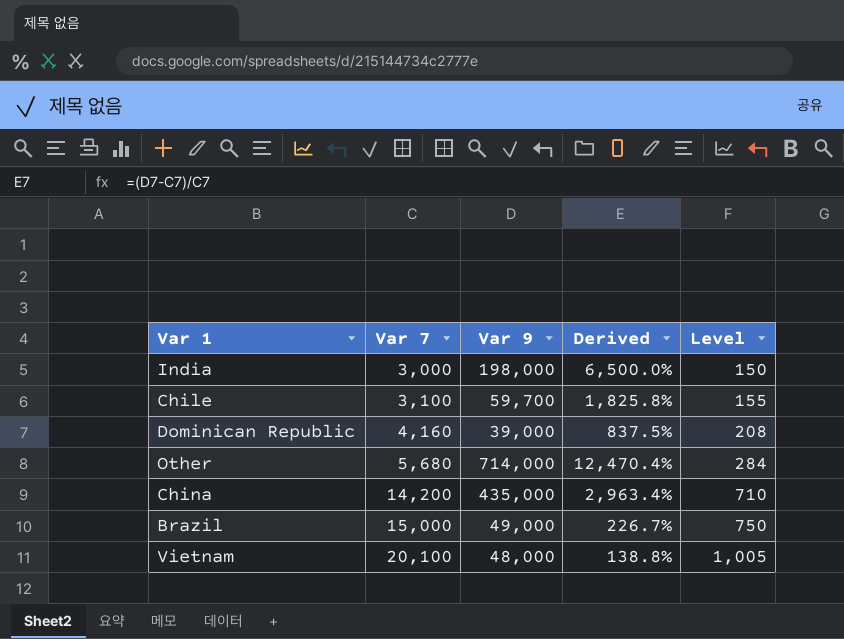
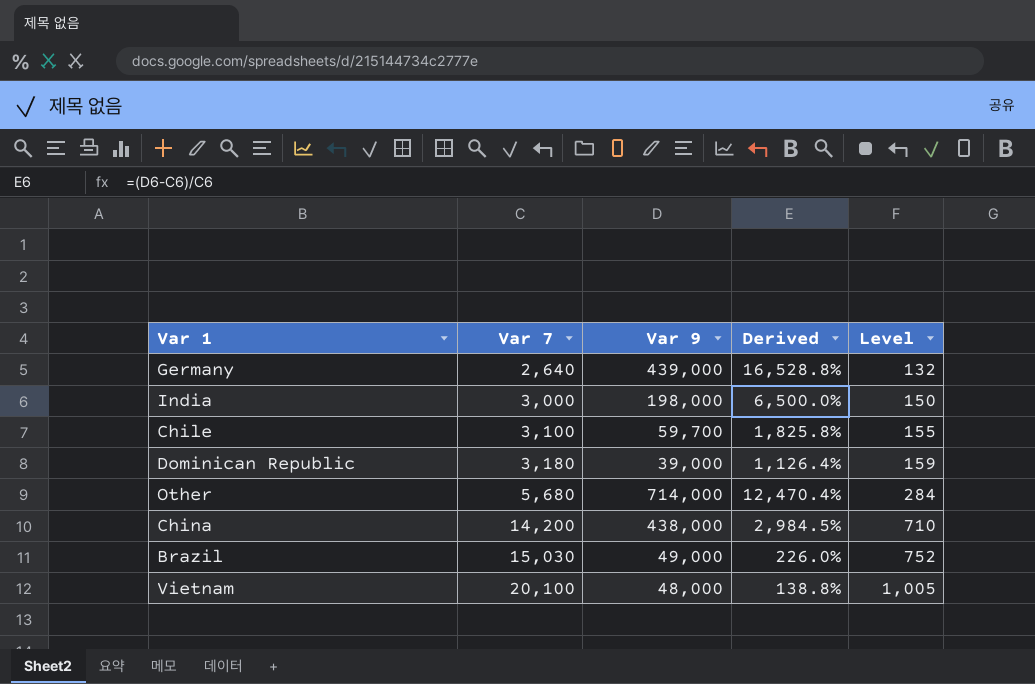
row Germany: none -> 2,640 | 439,000 | 16,528.8% | 132
Dominican Republic | Var 7: 4,160 -> 3,180
Dominican Republic | Derived: 837.5% -> 1,126.4%
Dominican Republic | Level: 208 -> 159
China | Var 9: 435,000 -> 438,000
China | Derived: 2,963.4% -> 2,984.5%
Brazil | Var 7: 15,000 -> 15,030
Brazil | Derived: 226.7% -> 226.0%
Brazil | Level: 750 -> 752

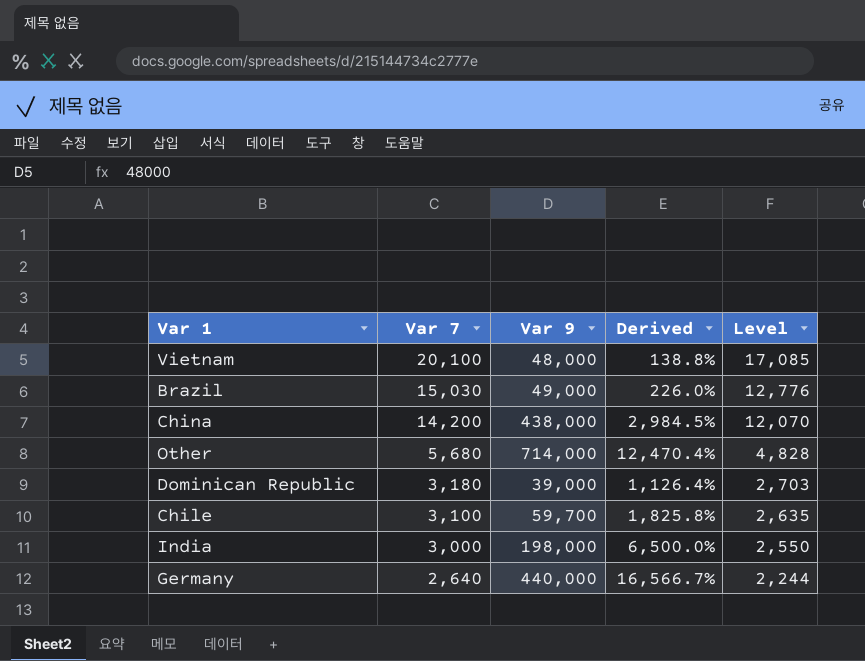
row order: Var 7 ascending -> Var 7 descending
column Level | formula: [Var 7] * 0.05 -> [Var 7] * 0.85
Germany | Var 9: 439,000 -> 440,000
Germany | Derived: 16,528.8% -> 16,566.7%

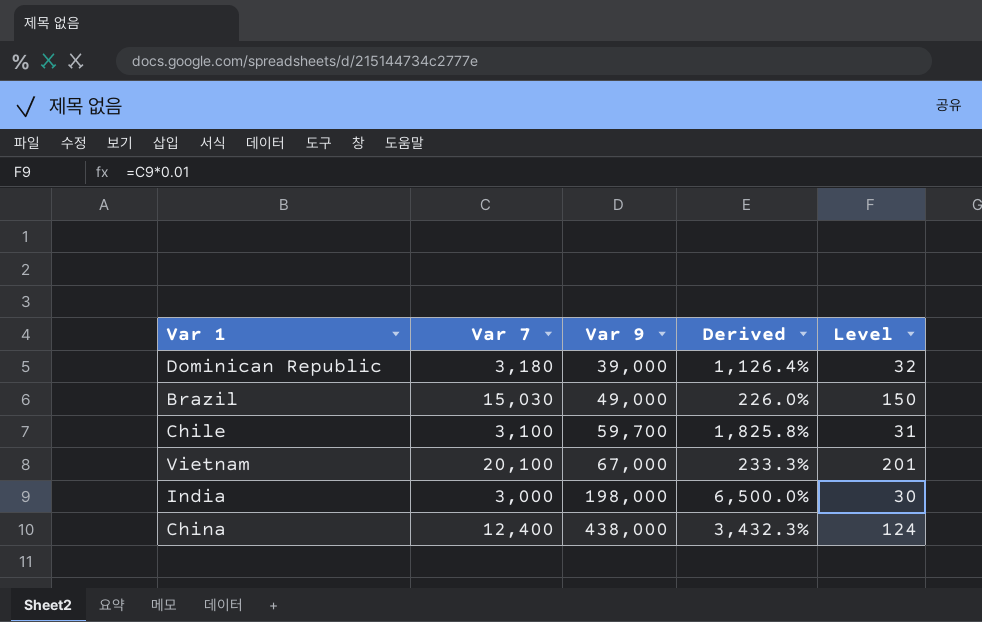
row order: Var 7 descending -> Var 9 ascending
column Level | formula: [Var 7] * 0.85 -> [Var 7] * 0.01
row Other: 5,680 | 714,000 | 12,470.4% | 4,828 -> none
row Germany: 2,640 | 440,000 | 16,566.7% | 2,244 -> none
Vietnam | Var 9: 48,000 -> 67,000
Vietnam | Derived: 138.8% -> 233.3%
China | Var 7: 14,200 -> 12,400
China | Derived: 2,984.5% -> 3,432.3%

